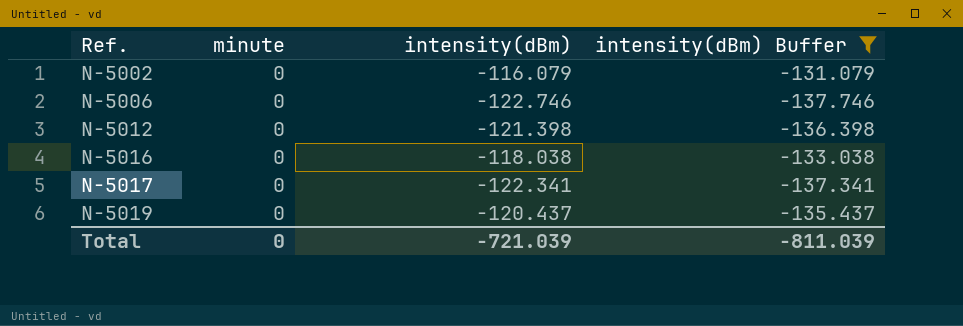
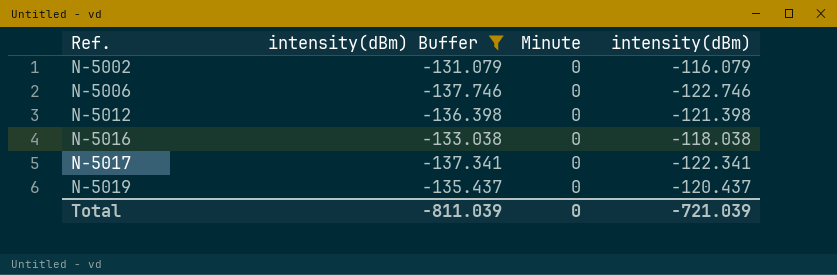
column intensity(dBm) Buffer | position: 4 -> 2
column name: minute -> Minute

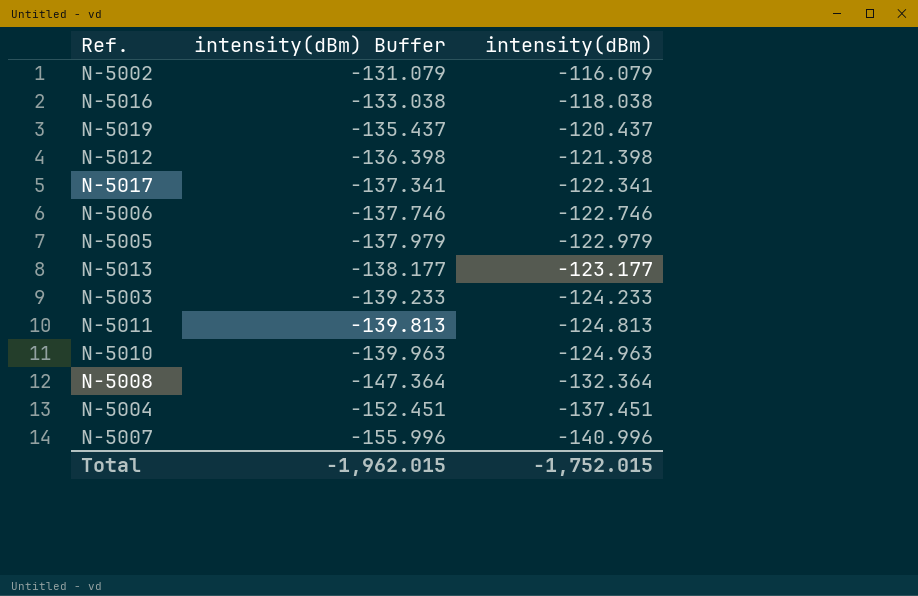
filter: intensity(dBm) Buffer >= -137.746 -> none
row order: Ref. ascending -> intensity(dBm) Buffer descending
column Minute | position: 3 -> none
Total | intensity(dBm) Buffer: -811.039 -> -1,962.015
Total | intensity(dBm): -721.039 -> -1,752.015

